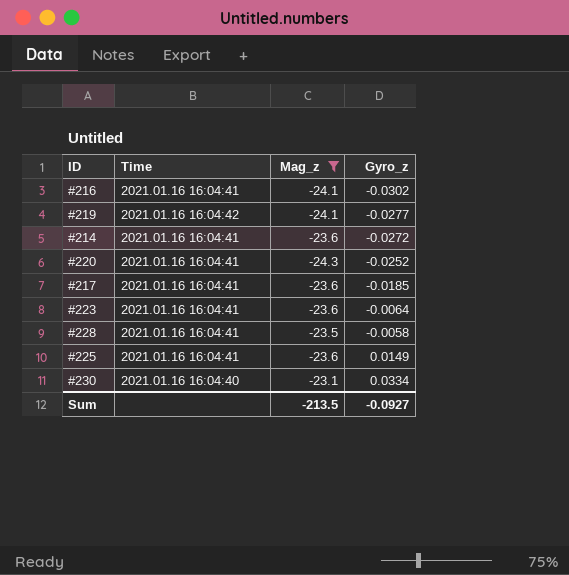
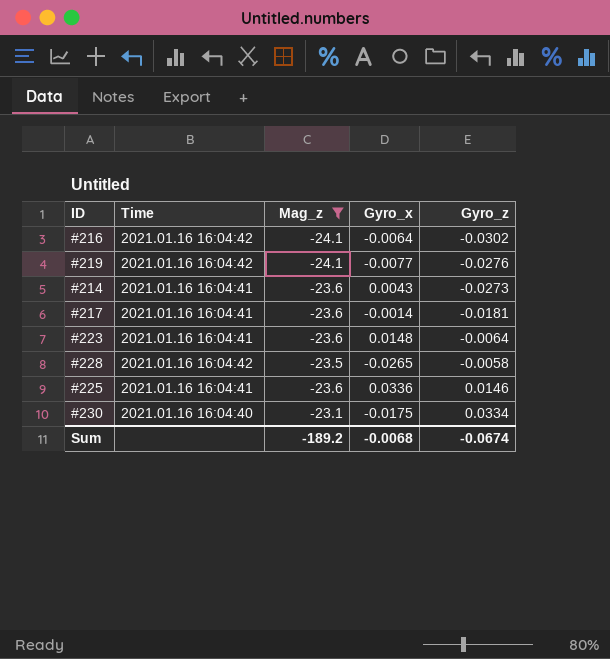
column Gyro_x | position: none -> 4
row #220: 2021.01.16 16:04:41 | -24.3 | -0.0252 -> none
#216 | Time: 2021.01.16 16:04:41 -> 2021.01.16 16:04:42
#219 | Gyro_z: -0.0277 -> -0.0276
#214 | Gyro_z: -0.0272 -> -0.0273
#217 | Gyro_z: -0.0185 -> -0.0181
#228 | Time: 2021.01.16 16:04:41 -> 2021.01.16 16:04:42
#225 | Gyro_z: 0.0149 -> 0.0146
Sum | Mag_z: -213.5 -> -189.2
Sum | Gyro_z: -0.0927 -> -0.0674

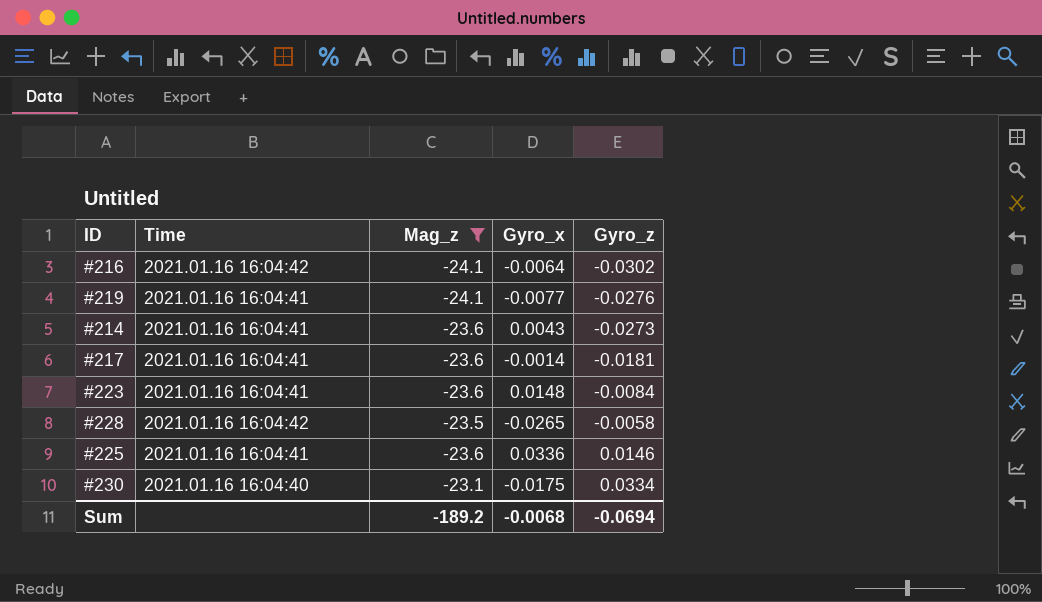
#219 | Time: 2021.01.16 16:04:42 -> 2021.01.16 16:04:41
#223 | Gyro_z: -0.0064 -> -0.0084
Sum | Gyro_z: -0.0674 -> -0.0694

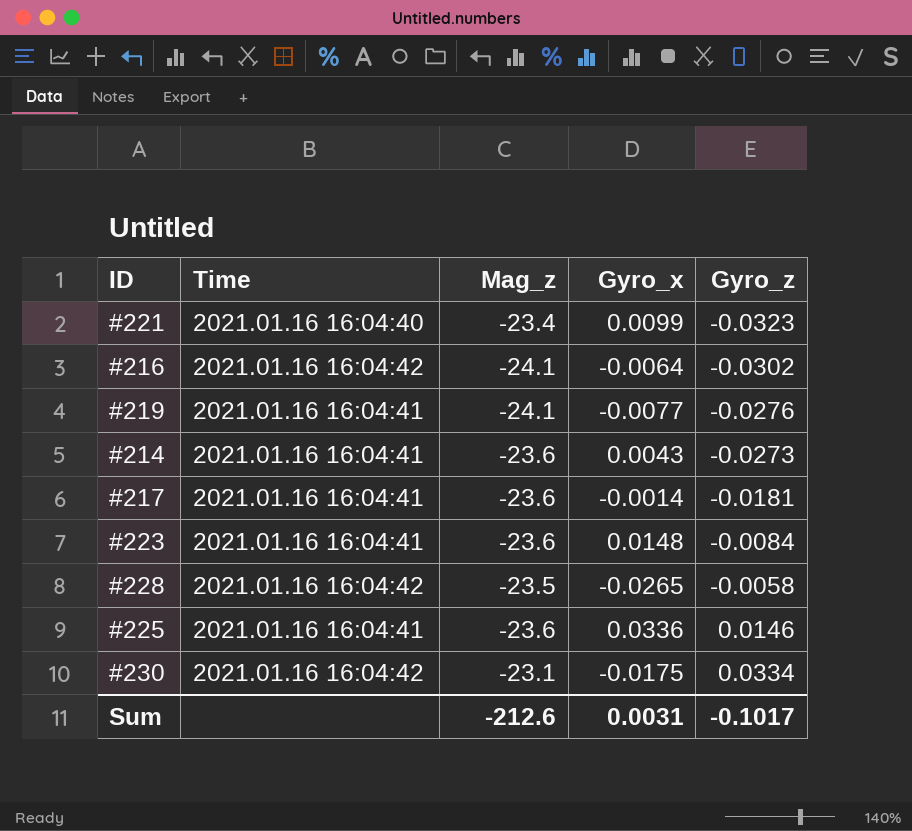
filter: Mag_z != -23.4 -> none
#230 | Time: 2021.01.16 16:04:40 -> 2021.01.16 16:04:42
Sum | Mag_z: -189.2 -> -212.6
Sum | Gyro_x: -0.0068 -> 0.0031
Sum | Gyro_z: -0.0694 -> -0.1017

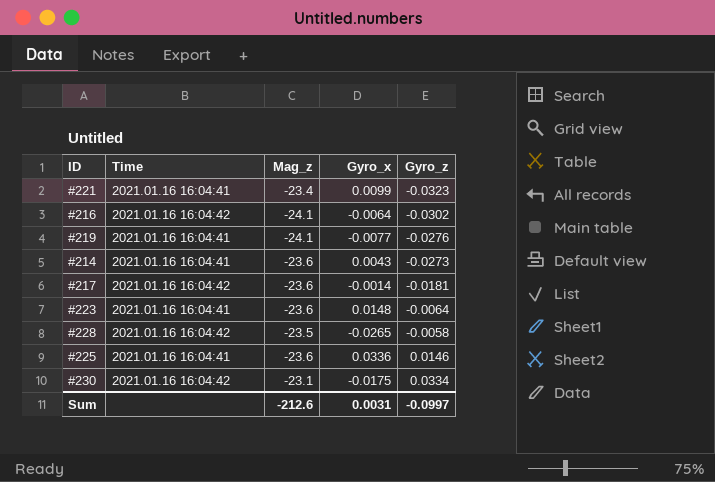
#221 | Time: 2021.01.16 16:04:40 -> 2021.01.16 16:04:41
#217 | Time: 2021.01.16 16:04:41 -> 2021.01.16 16:04:42
#223 | Gyro_z: -0.0084 -> -0.0064
Sum | Gyro_z: -0.1017 -> -0.0997

